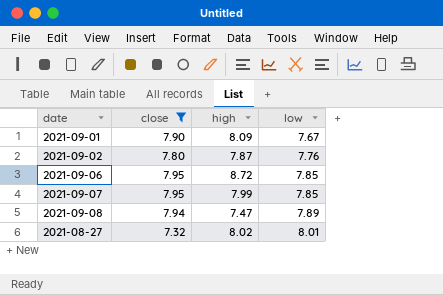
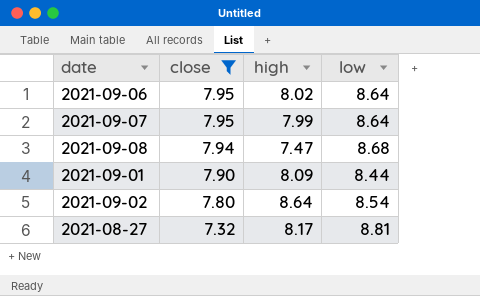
row order: low ascending -> close descending
2021-09-06 | high: 8.72 -> 8.02
2021-09-06 | low: 7.85 -> 8.64
2021-09-07 | low: 7.85 -> 8.64
2021-09-08 | low: 7.89 -> 8.68
2021-09-01 | low: 7.67 -> 8.44
2021-09-02 | high: 7.87 -> 8.64
2021-09-02 | low: 7.76 -> 8.54
2021-08-27 | high: 8.02 -> 8.17
2021-08-27 | low: 8.01 -> 8.81

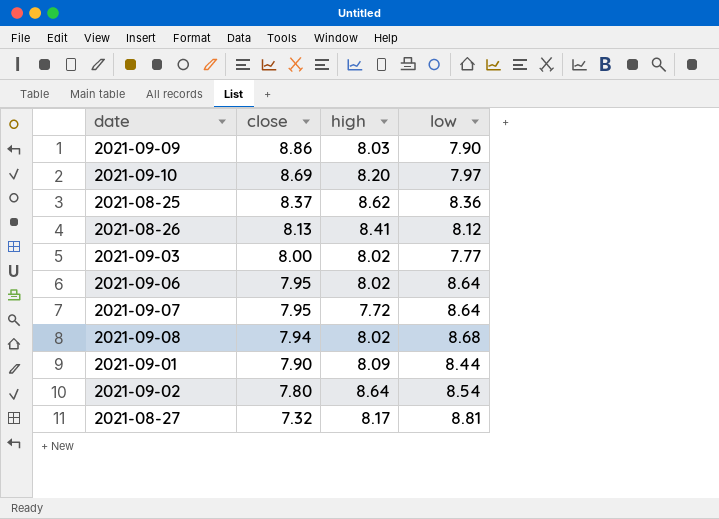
filter: close <= 7.95 -> none
2021-09-07 | high: 7.99 -> 7.72
2021-09-08 | high: 7.47 -> 8.02

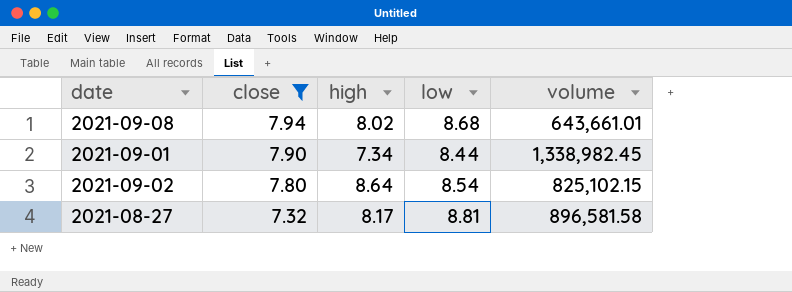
filter: none -> close <= 7.94
column volume | position: none -> 5
2021-09-01 | high: 8.09 -> 7.34

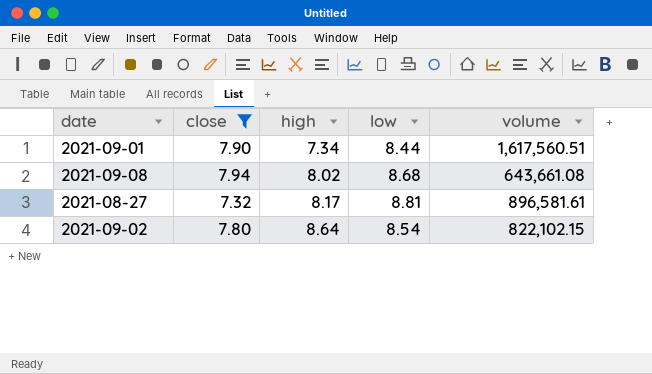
row order: close descending -> high ascending
2021-09-01 | volume: 1,338,982.45 -> 1,617,560.51
2021-09-08 | volume: 643,661.01 -> 643,661.08
2021-08-27 | volume: 896,581.58 -> 896,581.61
2021-09-02 | volume: 825,102.15 -> 822,102.15

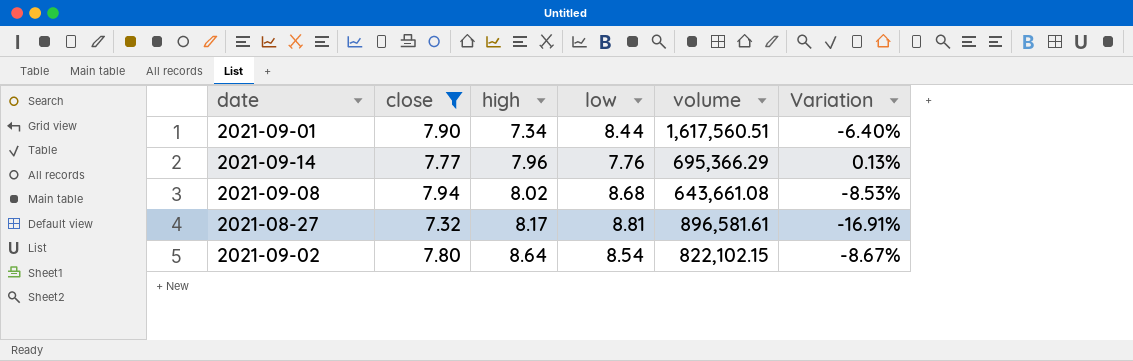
column Variation | formula: none -> ([close] - [low]) / [low]
row 2021-09-14: none -> 7.77 | 7.96 | 7.76 | 695,366.29 | 0.13%

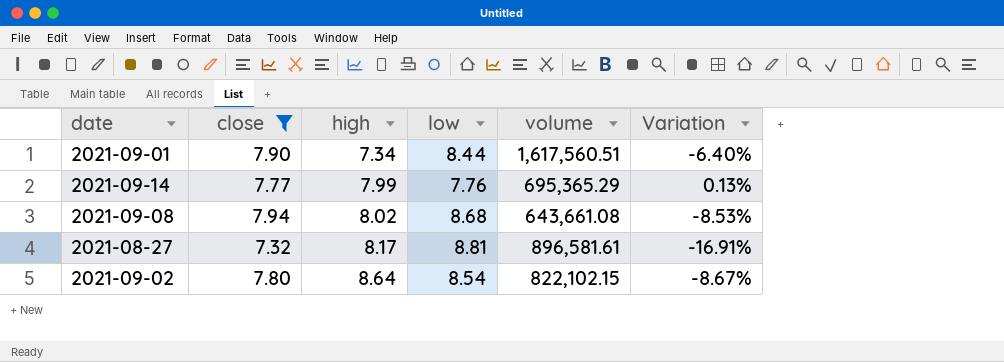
2021-09-14 | high: 7.96 -> 7.99
2021-09-14 | volume: 695,366.29 -> 695,365.29

